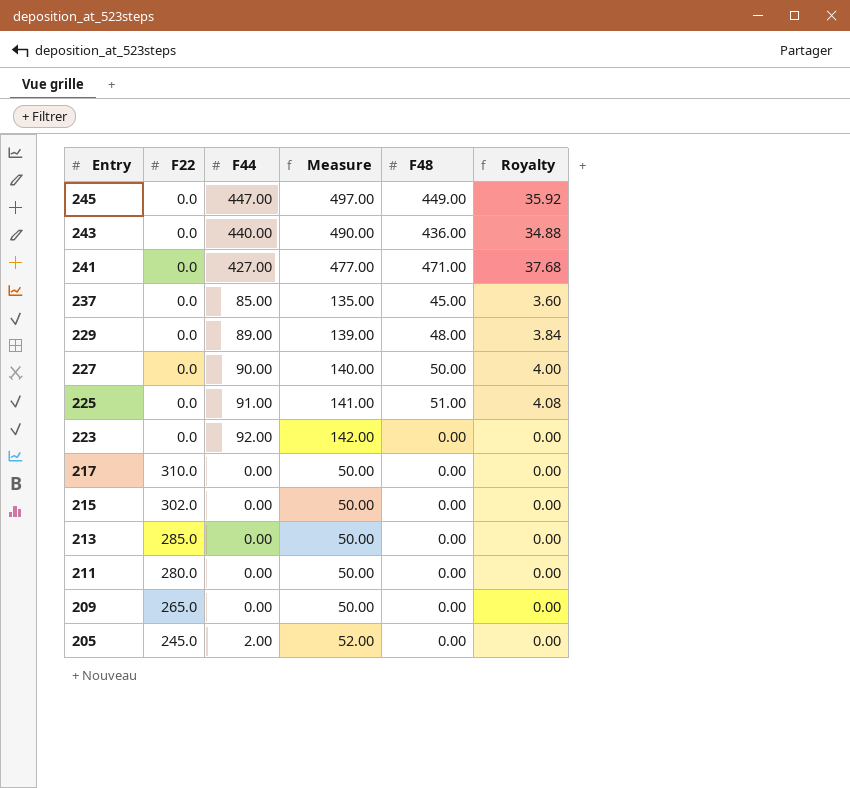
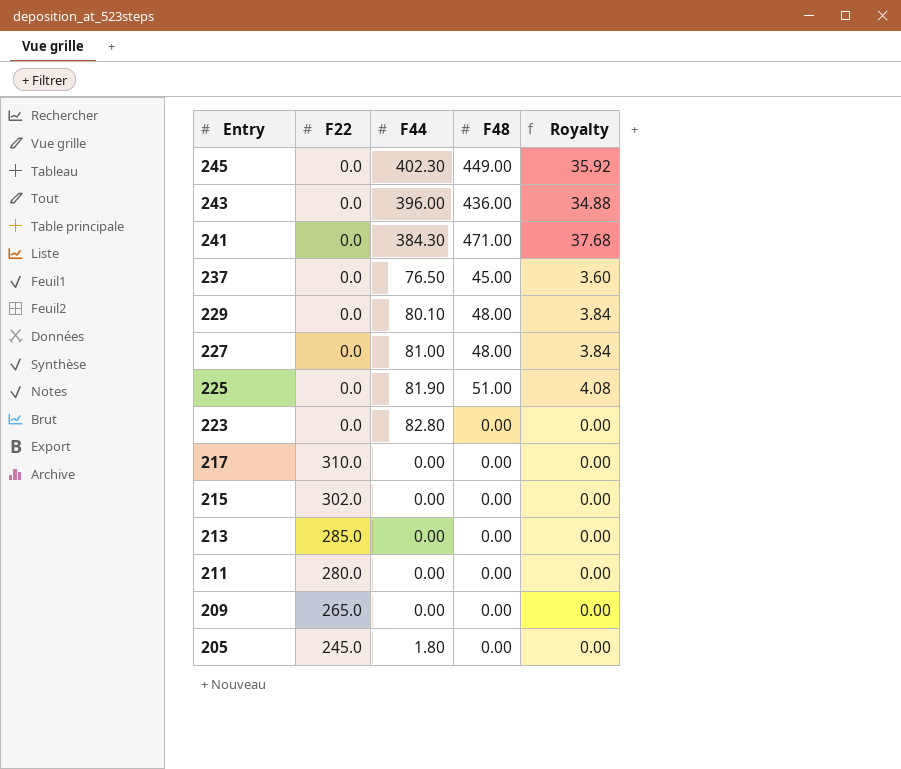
column Measure | formula: [F44] + 50 -> none
245 | F44: 447.00 -> 402.30
243 | F44: 440.00 -> 396.00
241 | F44: 427.00 -> 384.30
237 | F44: 85.00 -> 76.50
229 | F44: 89.00 -> 80.10
227 | F44: 90.00 -> 81.00
227 | F48: 50.00 -> 48.00
227 | Royalty: 4.00 -> 3.84
225 | F44: 91.00 -> 81.90
223 | F44: 92.00 -> 82.80
205 | F44: 2.00 -> 1.80

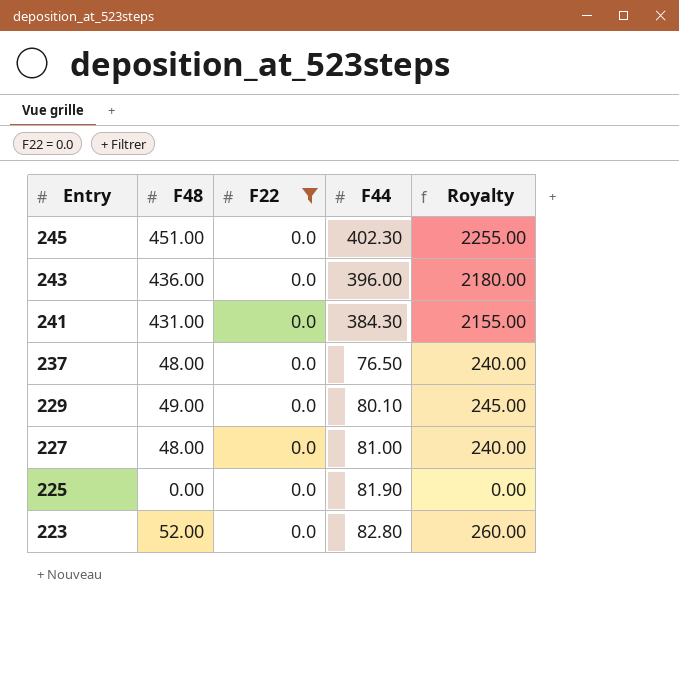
filter: none -> F22 = 0.0
column F48 | position: 4 -> 2
column Royalty | formula: [F48] * 0.08 -> [F48] * 5
245 | F48: 449.00 -> 451.00
241 | F48: 471.00 -> 431.00
237 | F48: 45.00 -> 48.00
229 | F48: 48.00 -> 49.00
225 | F48: 51.00 -> 0.00
223 | F48: 0.00 -> 52.00

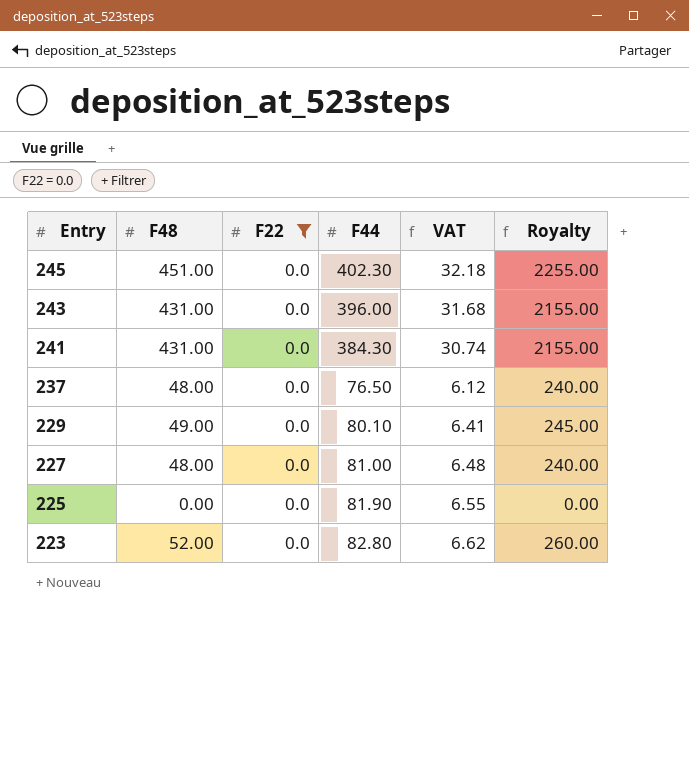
column VAT | formula: none -> [F44] * 0.08
243 | F48: 436.00 -> 431.00
243 | Royalty: 2180.00 -> 2155.00

